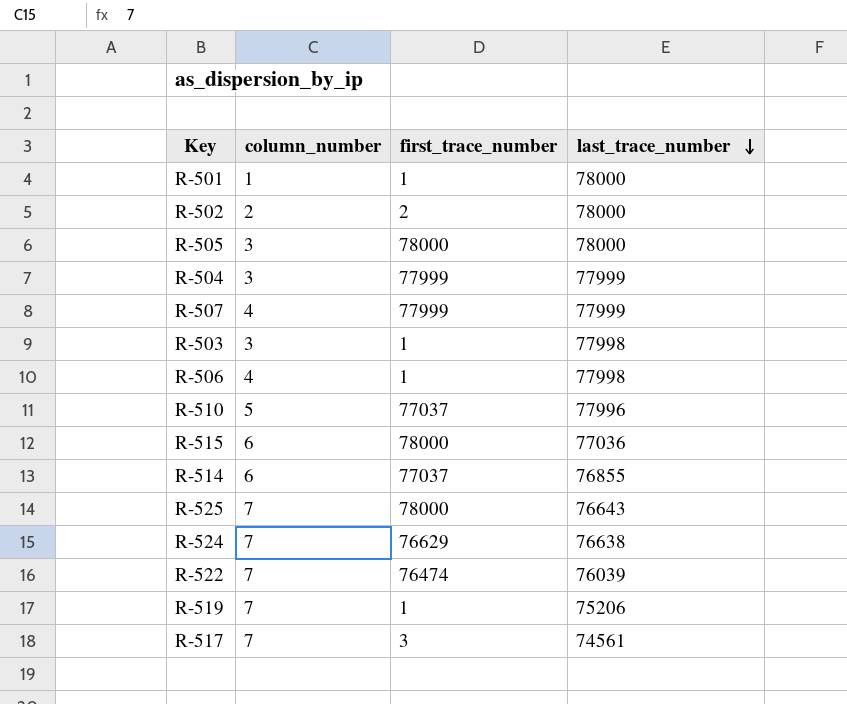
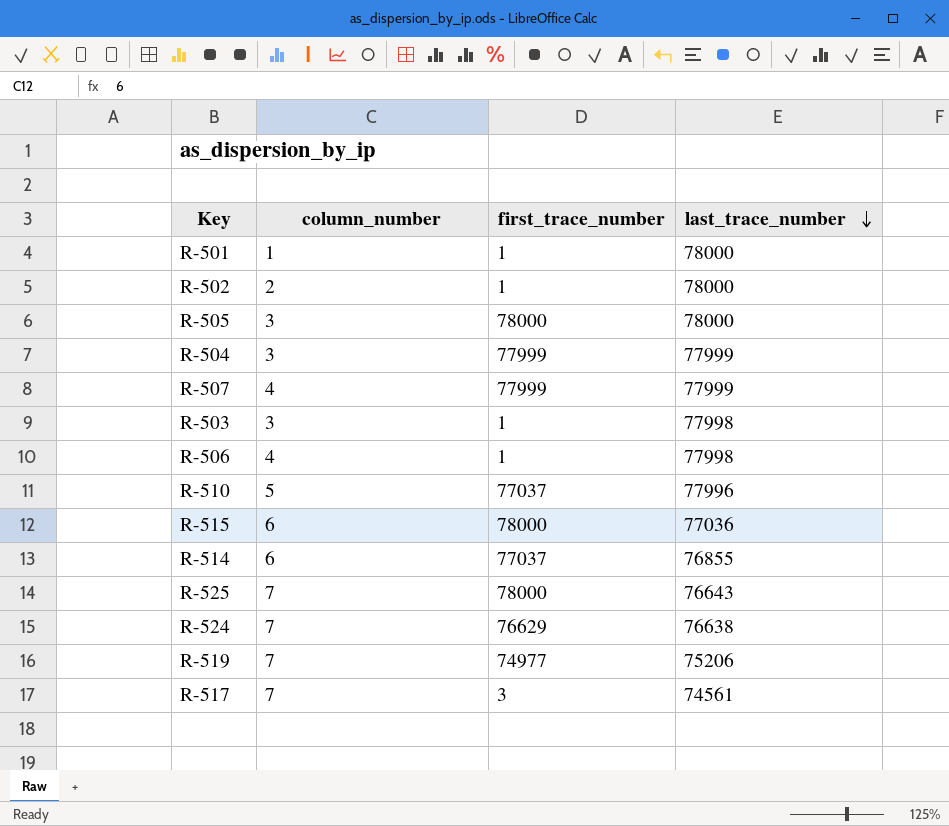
row R-522: 7 | 76474 | 76039 -> none
R-502 | first_trace_number: 2 -> 1
R-519 | first_trace_number: 1 -> 74977

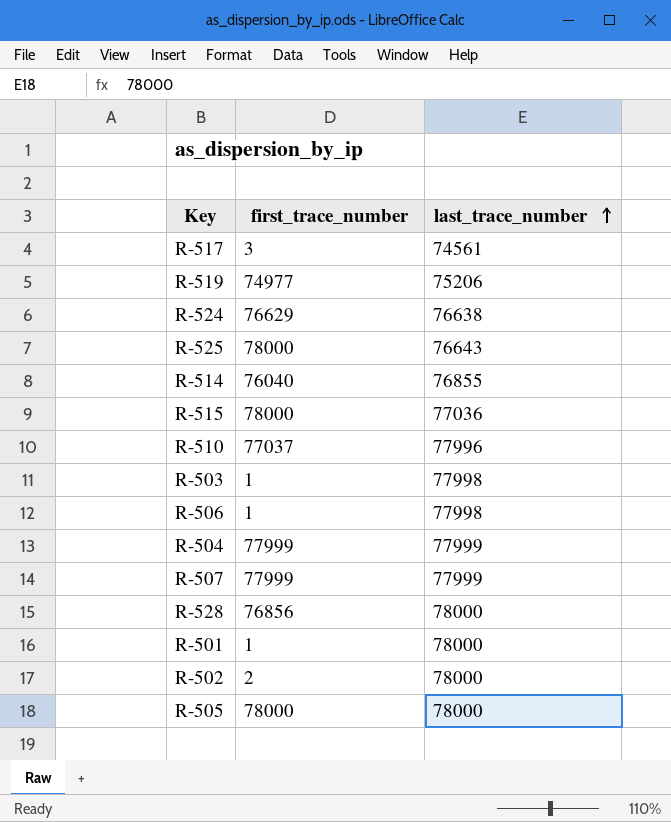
row order: last_trace_number descending -> last_trace_number ascending
column column_number | position: 2 -> none
R-514 | first_trace_number: 77037 -> 76040
row R-528: none -> 76856 | 78000
R-502 | first_trace_number: 1 -> 2

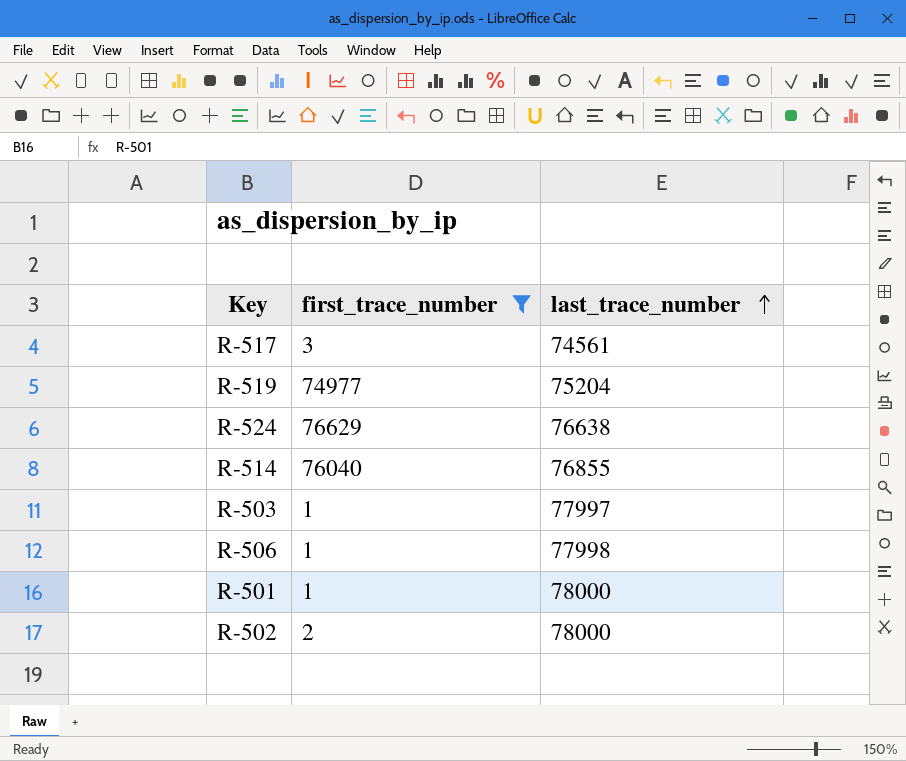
filter: none -> first_trace_number <= 76629
R-519 | last_trace_number: 75206 -> 75204
R-503 | last_trace_number: 77998 -> 77997

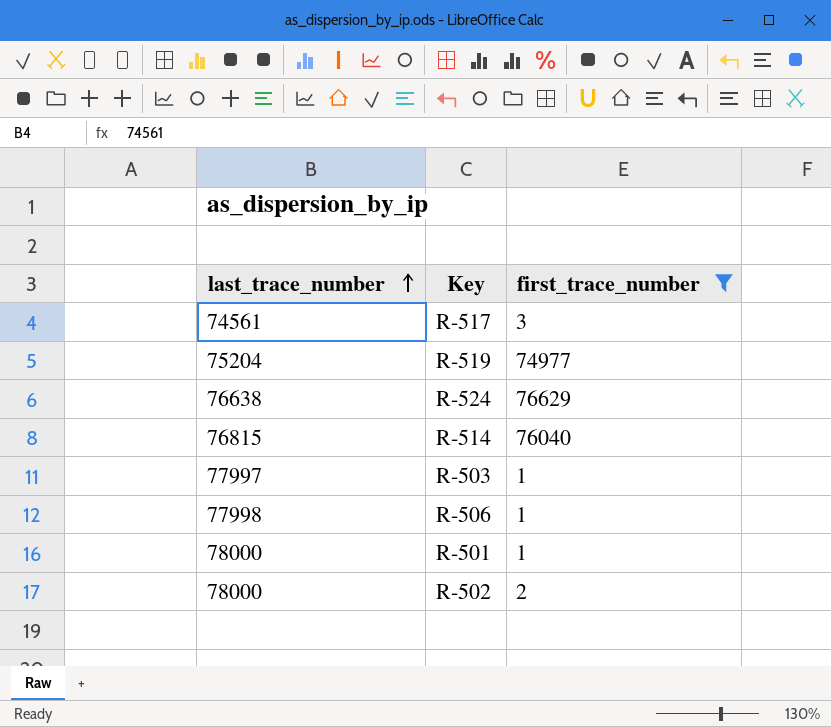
column last_trace_number | position: 3 -> 1
R-514 | last_trace_number: 76855 -> 76815

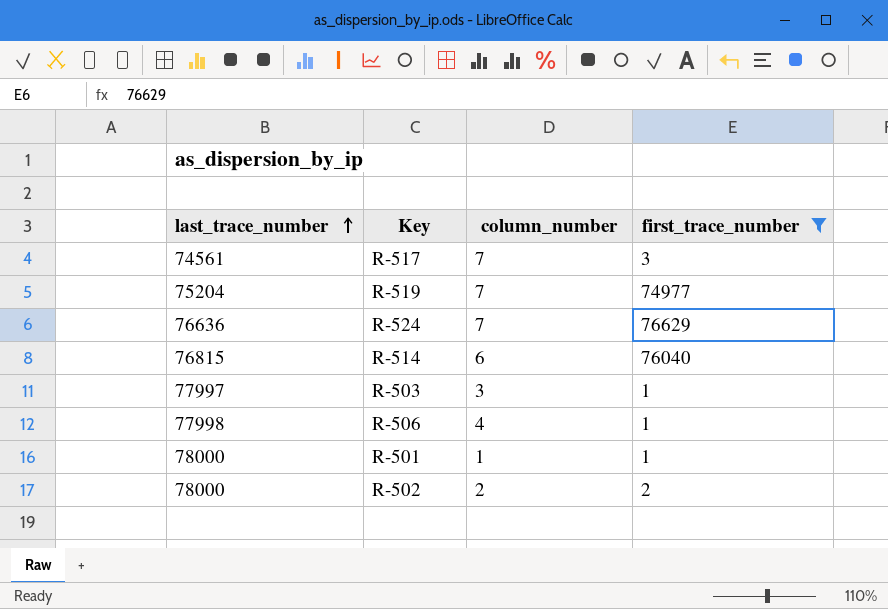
column column_number | position: none -> 3
R-524 | last_trace_number: 76638 -> 76636

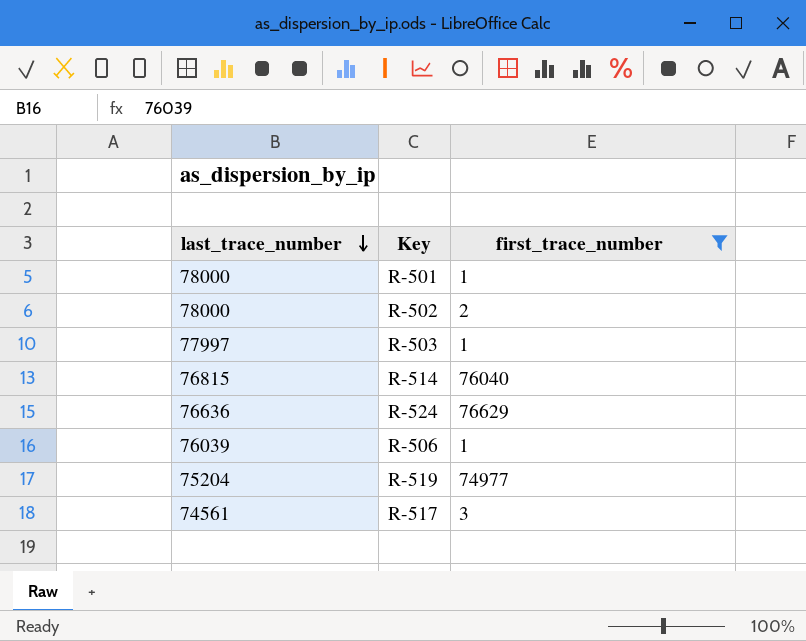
row order: last_trace_number ascending -> last_trace_number descending
column column_number | position: 3 -> none
R-506 | last_trace_number: 77998 -> 76039

